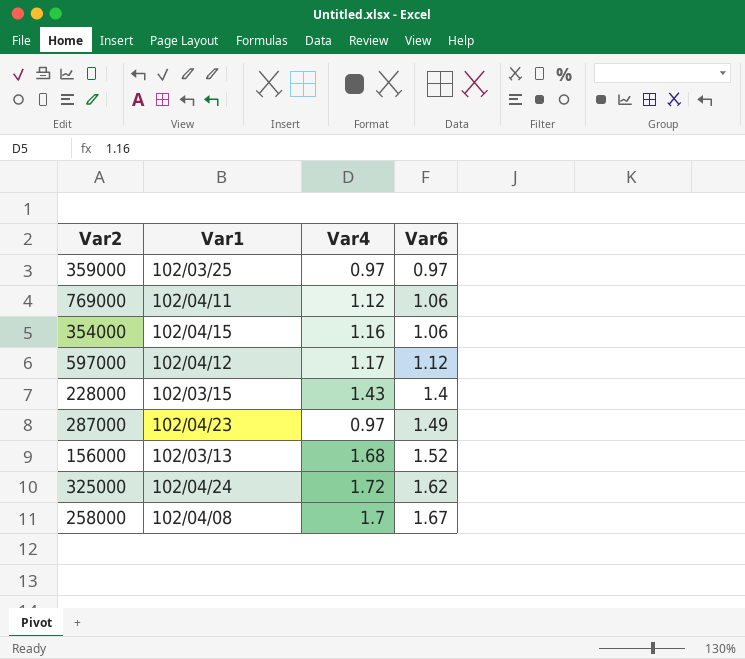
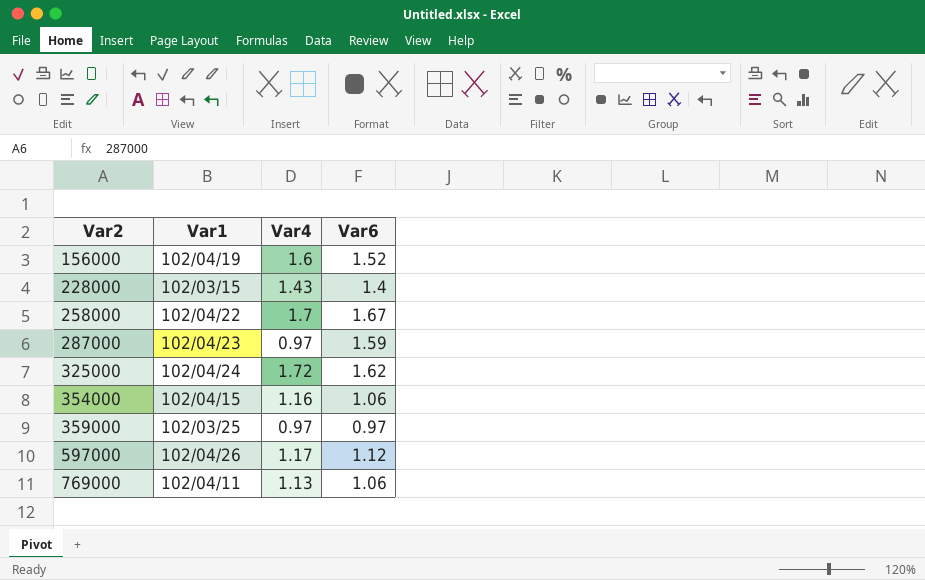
row order: Var6 ascending -> Var2 ascending
156000 | Var1: 102/03/13 -> 102/04/19
156000 | Var4: 1.68 -> 1.6
258000 | Var1: 102/04/08 -> 102/04/22
287000 | Var6: 1.49 -> 1.59
597000 | Var1: 102/04/12 -> 102/04/26
769000 | Var4: 1.12 -> 1.13

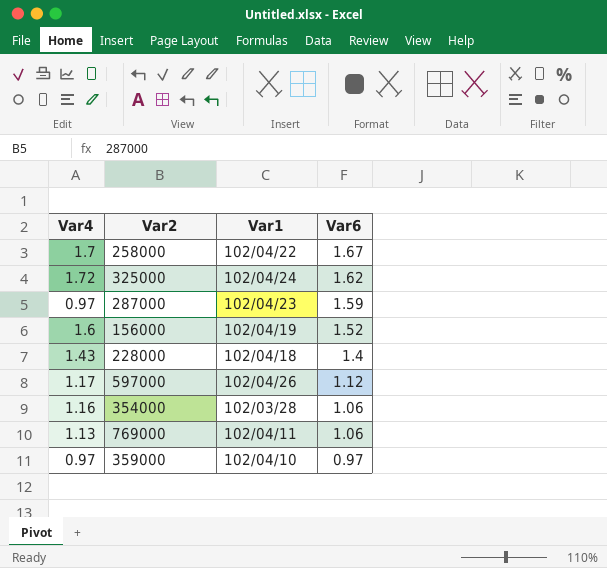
row order: Var2 ascending -> Var6 descending
column Var4 | position: 3 -> 1
228000 | Var1: 102/03/15 -> 102/04/18
354000 | Var1: 102/04/15 -> 102/03/28
359000 | Var1: 102/03/25 -> 102/04/10

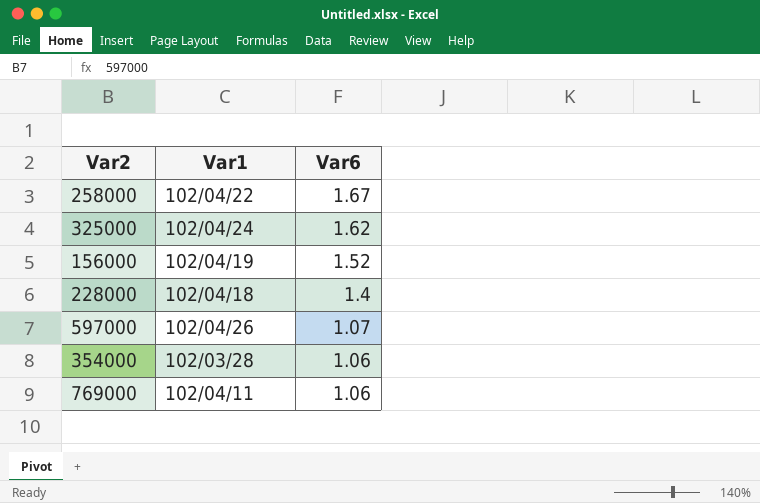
column Var4 | position: 1 -> none
row 287000: 0.97 | 102/04/23 | 1.59 -> none
row 359000: 0.97 | 102/04/10 | 0.97 -> none
597000 | Var6: 1.12 -> 1.07

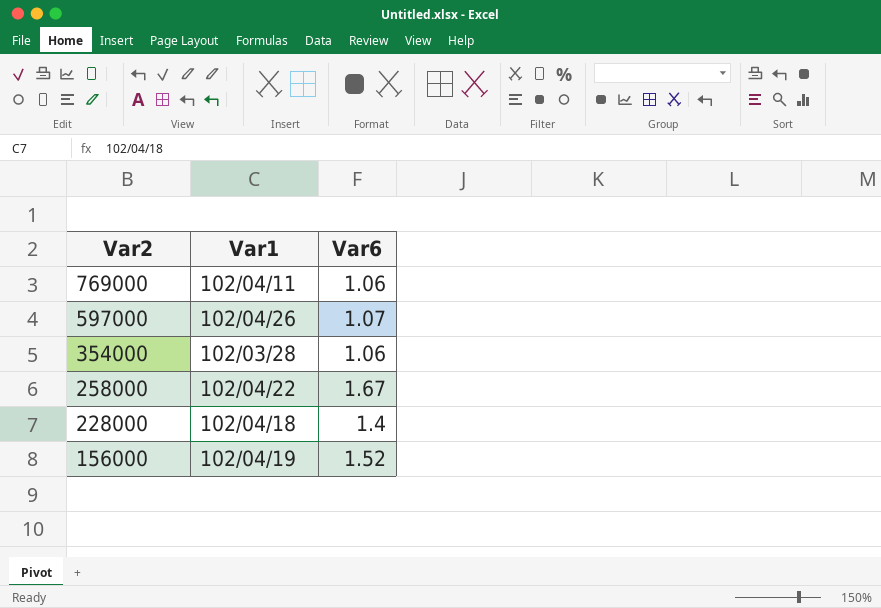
row order: Var6 descending -> Var2 descending
row 325000: 102/04/24 | 1.62 -> none

